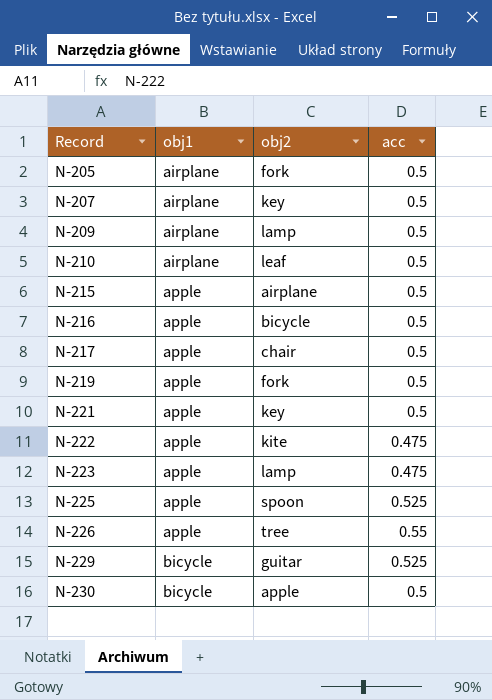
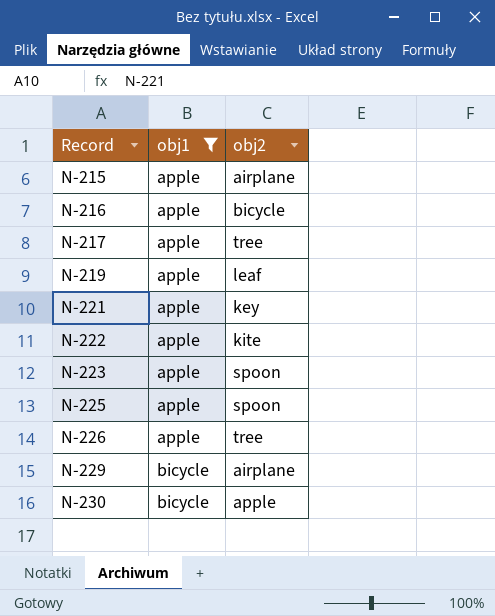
filter: none -> obj1 != airplane
column acc | position: 4 -> none
N-217 | obj2: chair -> tree
N-219 | obj2: fork -> leaf
N-223 | obj2: lamp -> spoon
N-229 | obj2: guitar -> airplane

